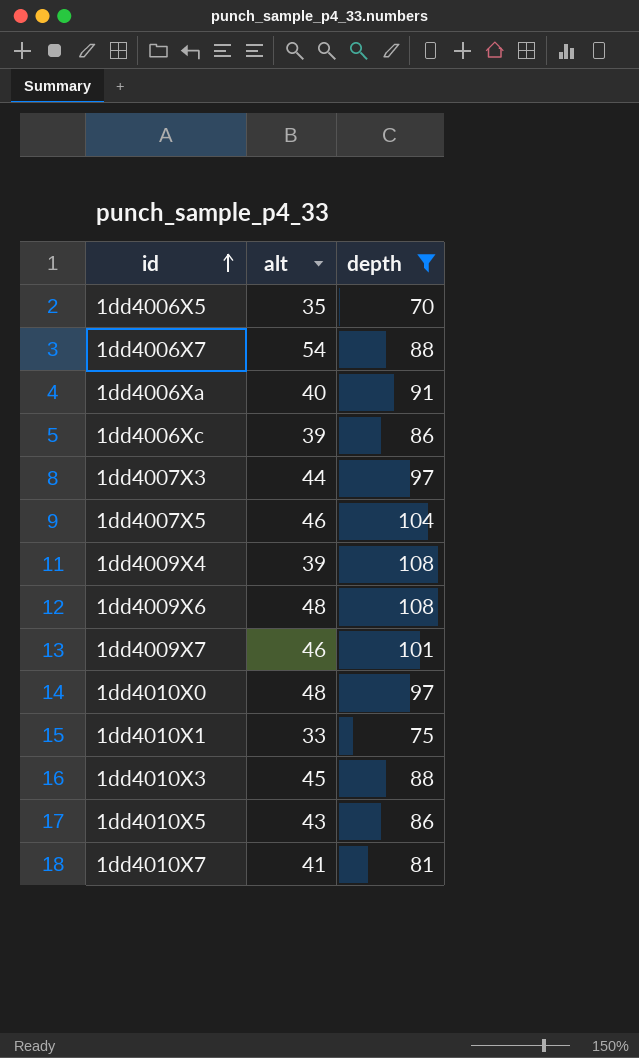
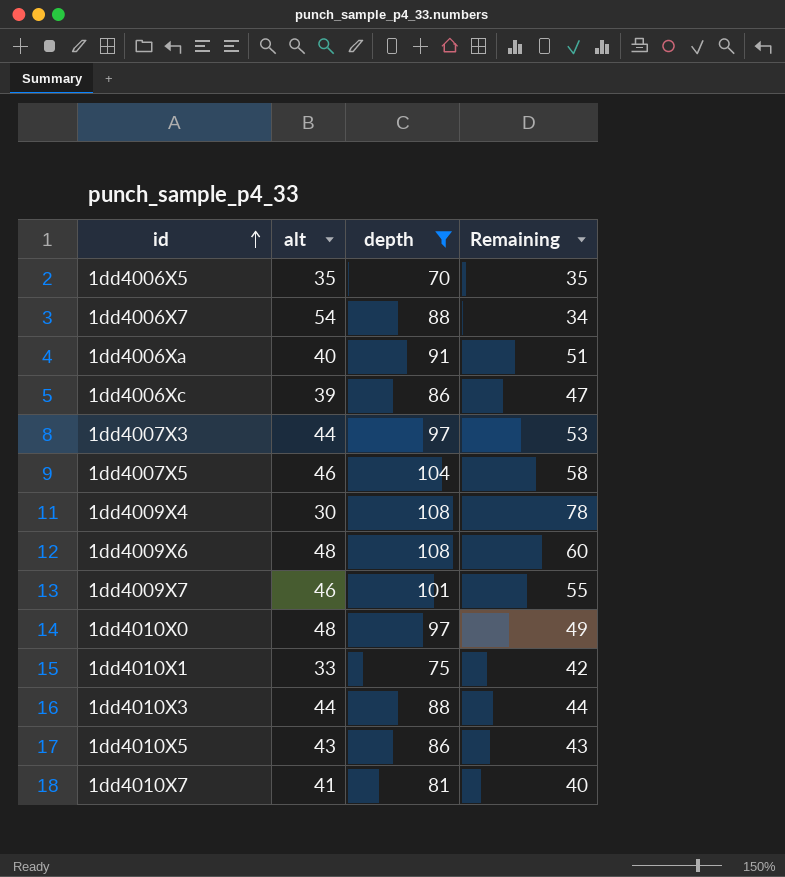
column Remaining | formula: none -> [depth] - [alt]
1dd4009X4 | alt: 39 -> 30
1dd4010X3 | alt: 45 -> 44

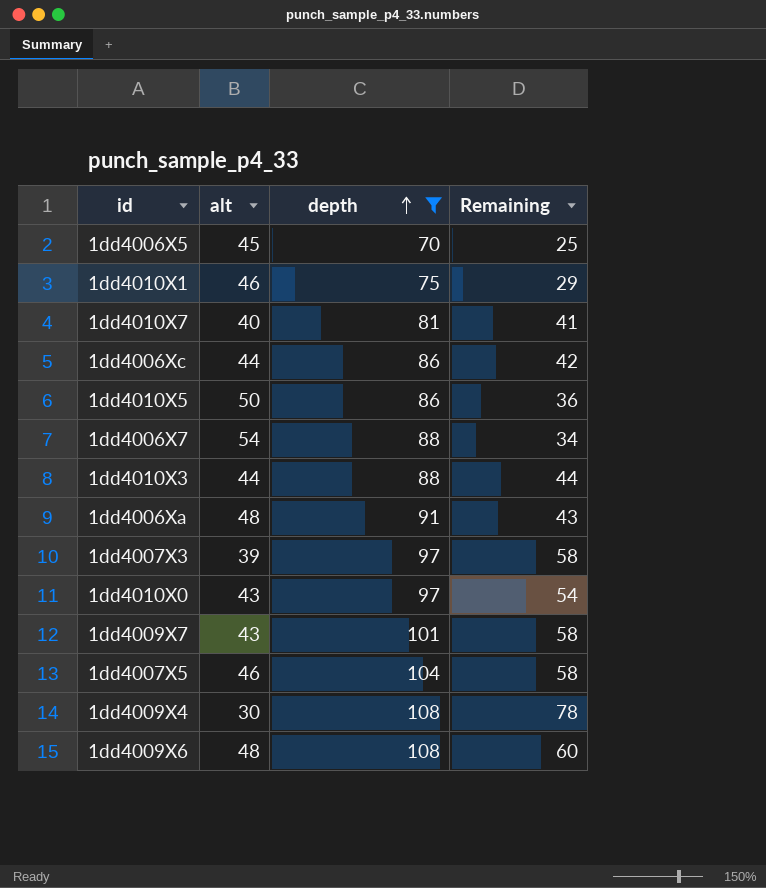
row order: id ascending -> depth ascending
1dd4006X5 | alt: 35 -> 45
1dd4006X5 | Remaining: 35 -> 25
1dd4010X1 | alt: 33 -> 46
1dd4010X1 | Remaining: 42 -> 29
1dd4010X7 | alt: 41 -> 40
1dd4010X7 | Remaining: 40 -> 41
1dd4006Xc | alt: 39 -> 44
1dd4006Xc | Remaining: 47 -> 42
1dd4010X5 | alt: 43 -> 50
1dd4010X5 | Remaining: 43 -> 36
1dd4006Xa | alt: 40 -> 48
1dd4006Xa | Remaining: 51 -> 43
1dd4007X3 | alt: 44 -> 39
1dd4007X3 | Remaining: 53 -> 58
1dd4010X0 | alt: 48 -> 43
1dd4010X0 | Remaining: 49 -> 54
1dd4009X7 | alt: 46 -> 43
1dd4009X7 | Remaining: 55 -> 58

